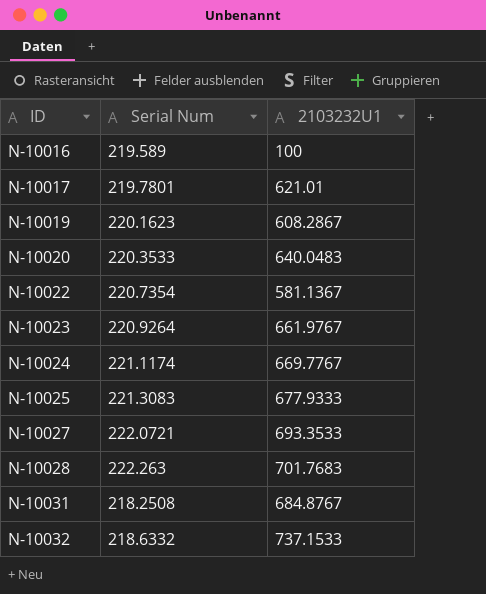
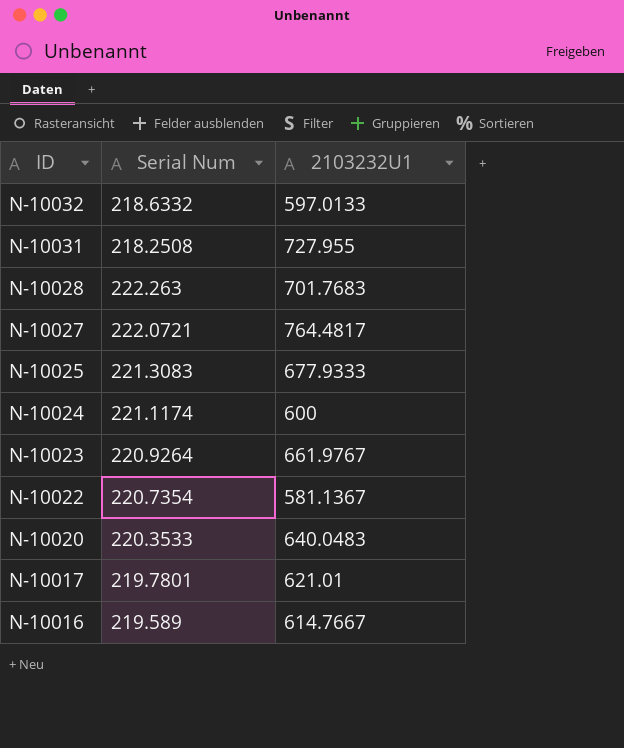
row order: ID ascending -> ID descending
row N-10019: 220.1623 | 608.2867 -> none
N-10032 | 2103232U1: 737.1533 -> 597.0133
N-10031 | 2103232U1: 684.8767 -> 727.955
N-10027 | 2103232U1: 693.3533 -> 764.4817
N-10024 | 2103232U1: 669.7767 -> 600
N-10016 | 2103232U1: 100 -> 614.7667

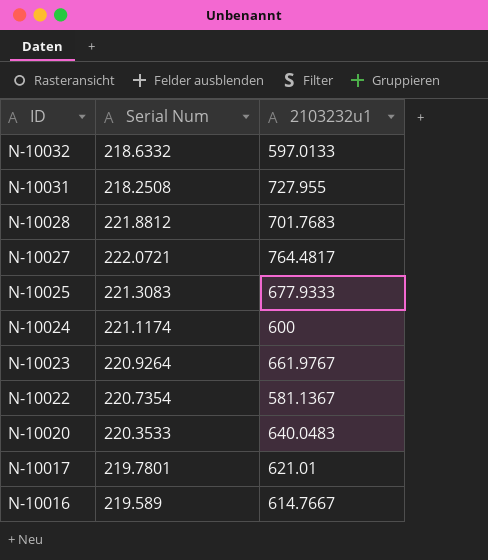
column name: 2103232U1 -> 2103232u1
N-10028 | Serial Num: 222.263 -> 221.8812

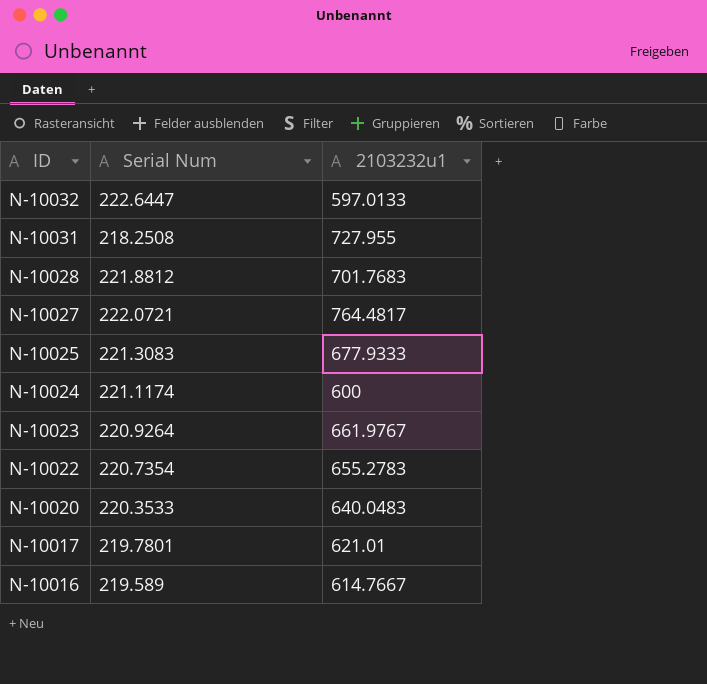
N-10032 | Serial Num: 218.6332 -> 222.6447
N-10022 | 2103232u1: 581.1367 -> 655.2783

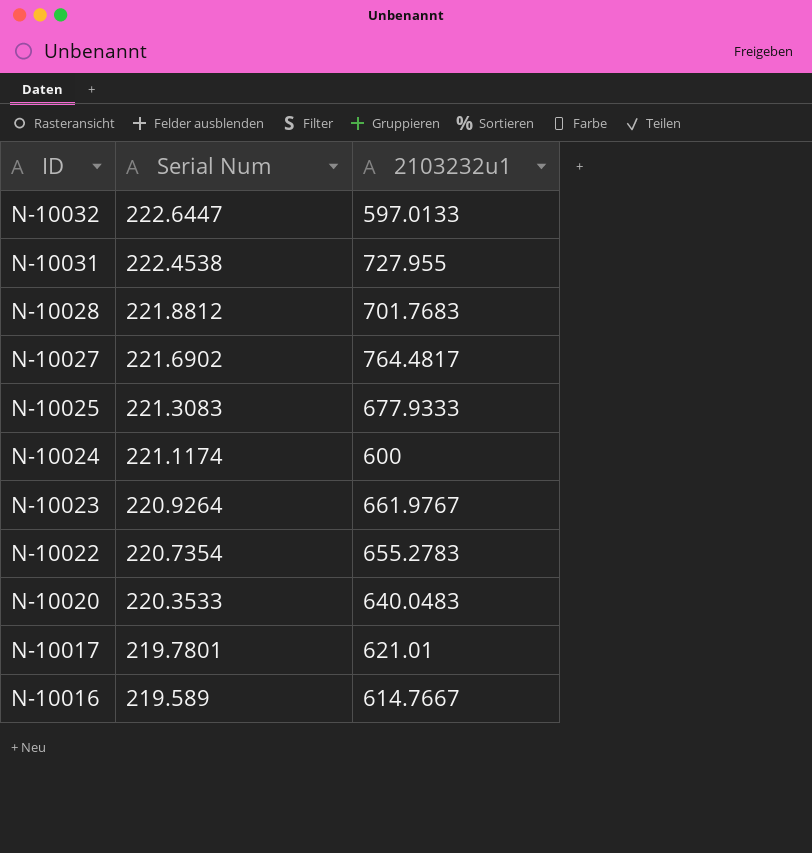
N-10031 | Serial Num: 218.2508 -> 222.4538
N-10027 | Serial Num: 222.0721 -> 221.6902

